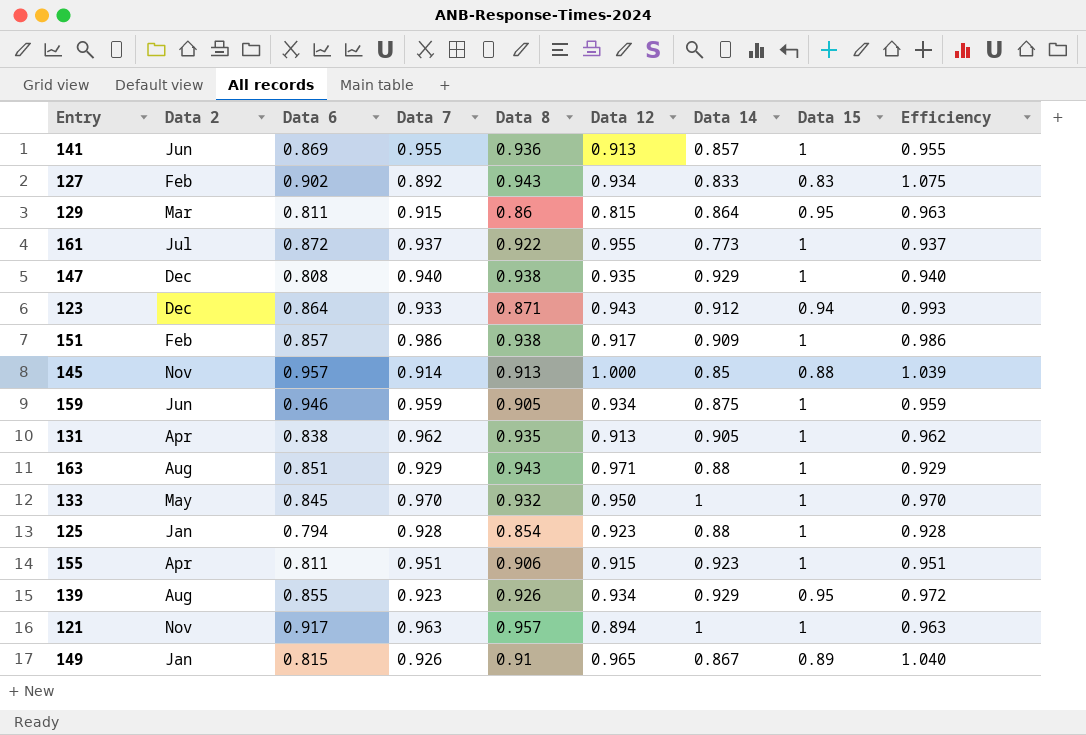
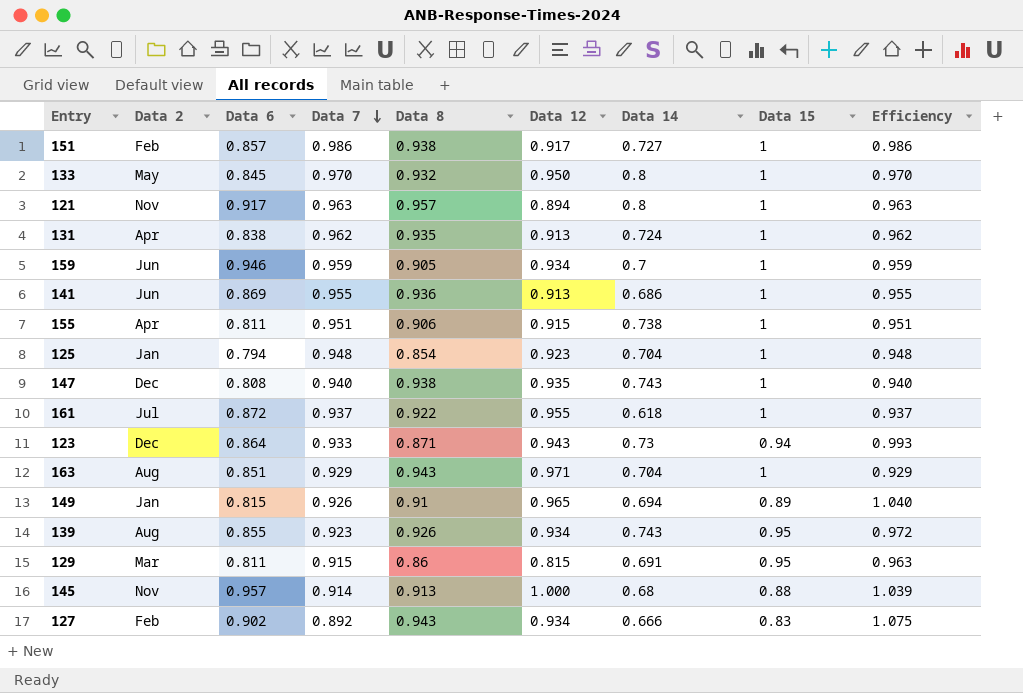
row order: none -> Data 7 descending
151 | Data 14: 0.909 -> 0.727
133 | Data 14: 1 -> 0.8
121 | Data 14: 1 -> 0.8
131 | Data 14: 0.905 -> 0.724
159 | Data 14: 0.875 -> 0.7
141 | Data 14: 0.857 -> 0.686
155 | Data 14: 0.923 -> 0.738
125 | Data 7: 0.928 -> 0.948
125 | Data 14: 0.88 -> 0.704
125 | Efficiency: 0.928 -> 0.948
147 | Data 14: 0.929 -> 0.743
161 | Data 14: 0.773 -> 0.618
123 | Data 14: 0.912 -> 0.73
163 | Data 14: 0.88 -> 0.704
149 | Data 14: 0.867 -> 0.694
139 | Data 14: 0.929 -> 0.743
129 | Data 14: 0.864 -> 0.691
145 | Data 14: 0.85 -> 0.68
127 | Data 14: 0.833 -> 0.666

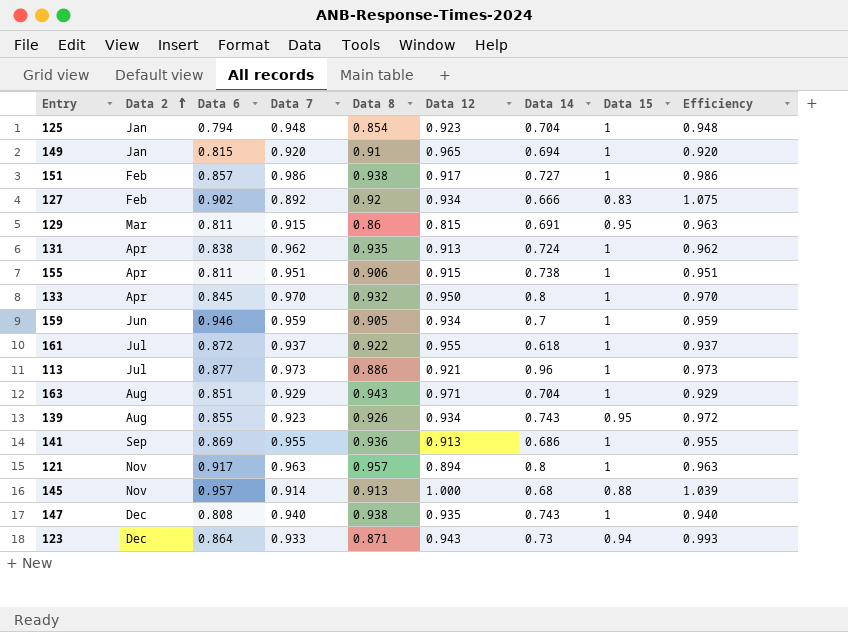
row order: Data 7 descending -> Data 2 ascending
149 | Data 7: 0.926 -> 0.920
149 | Data 15: 0.89 -> 1
149 | Efficiency: 1.040 -> 0.920
127 | Data 8: 0.943 -> 0.92
133 | Data 2: May -> Apr
row 113: none -> Jul | 0.877 | 0.973 | 0.886 | 0.921 | 0.96 | 1 | 0.973
141 | Data 2: Jun -> Sep

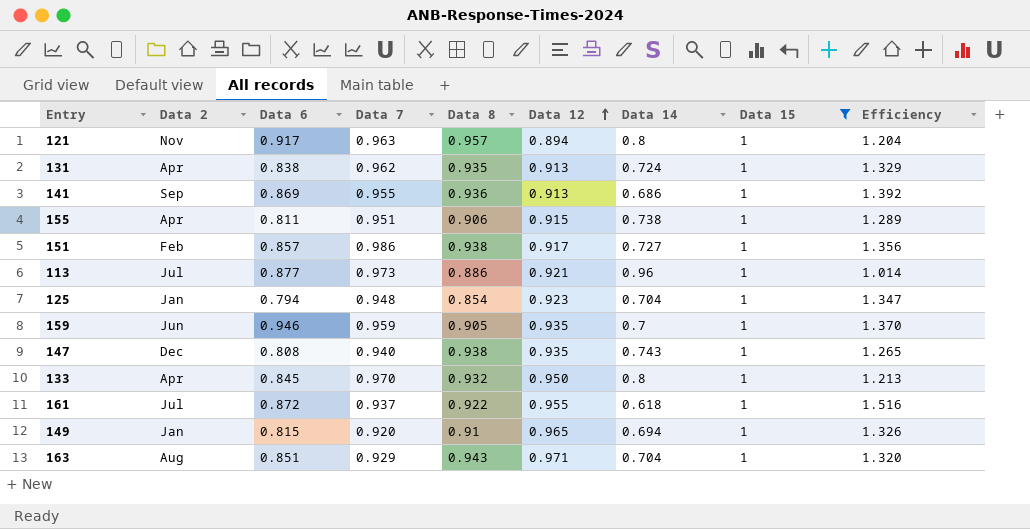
filter: none -> Data 15 = 1
row order: Data 2 ascending -> Data 12 ascending
column Efficiency | formula: [Data 7] / [Data 15] -> [Data 7] / [Data 14]
159 | Data 12: 0.934 -> 0.935

